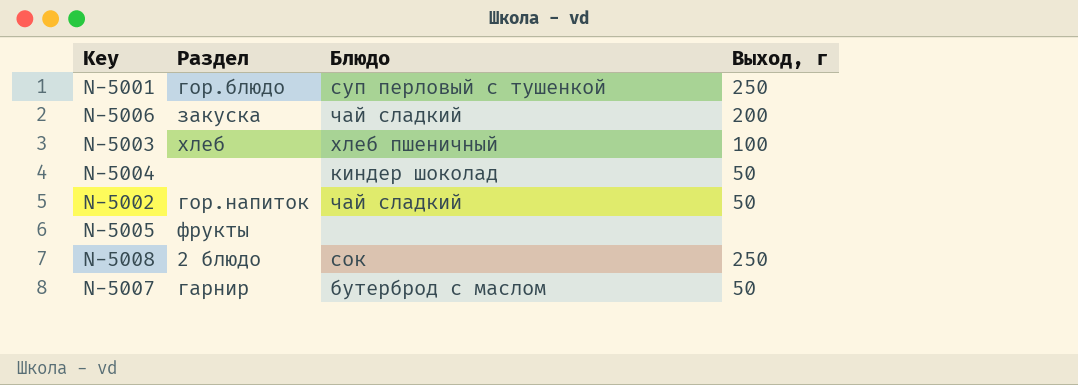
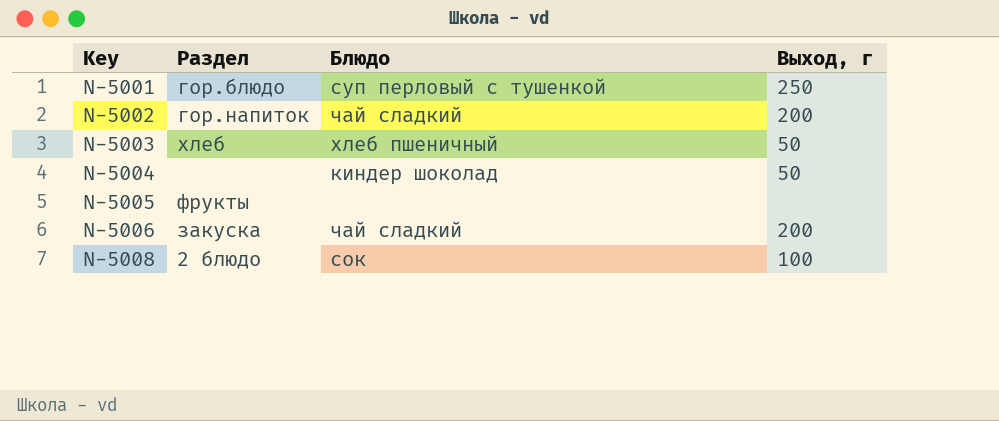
row order: none -> Key ascending
row N-5007: гарнир | бутерброд с маслом | 50 -> none
N-5002 | Выход, г: 50 -> 200
N-5003 | Выход, г: 100 -> 50
N-5008 | Выход, г: 250 -> 100

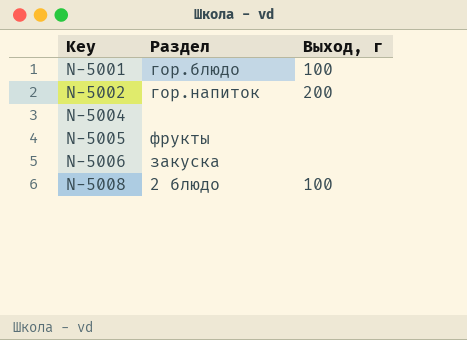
column Блюдо | position: 3 -> none
row N-5003: хлеб | хлеб пшеничный | 50 -> none
N-5001 | Выход, г: 250 -> 100
N-5004 | Выход, г: 50 -> none
N-5006 | Выход, г: 200 -> none

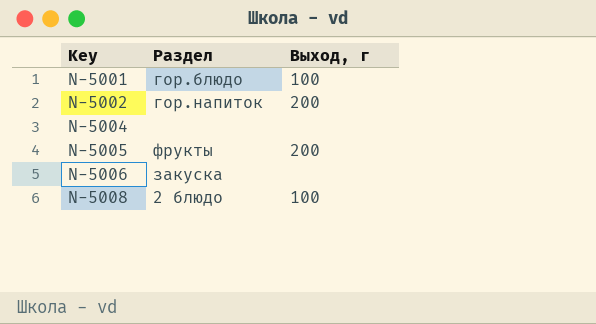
N-5005 | Выход, г: none -> 200

